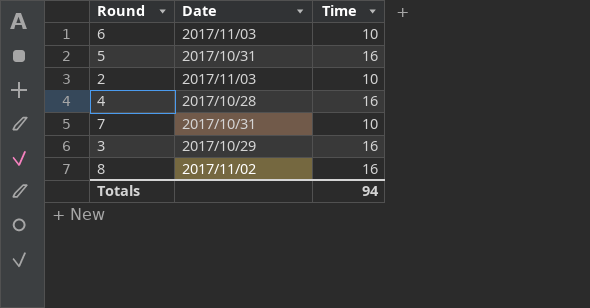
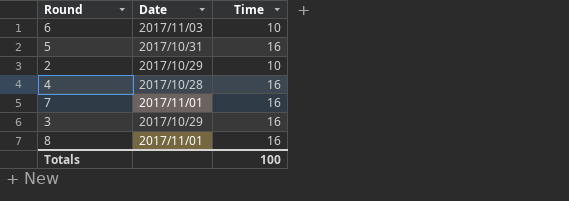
2 | Date: 2017/11/03 -> 2017/10/29
7 | Date: 2017/10/31 -> 2017/11/01
7 | Time: 10 -> 16
8 | Date: 2017/11/02 -> 2017/11/01
Totals | Time: 94 -> 100

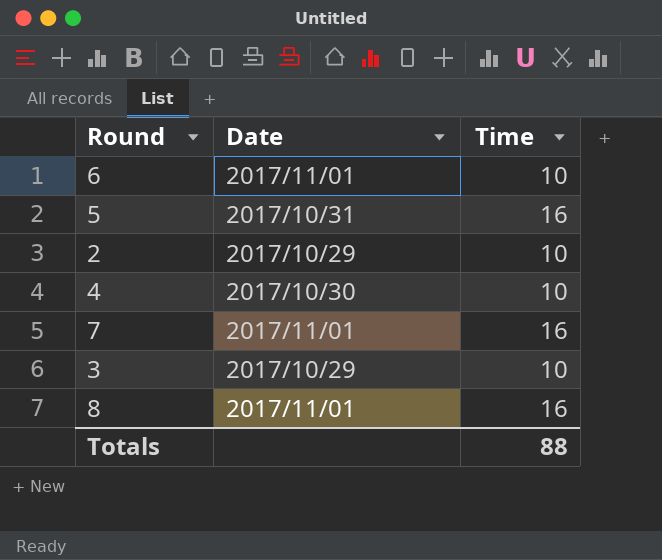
6 | Date: 2017/11/03 -> 2017/11/01
4 | Date: 2017/10/28 -> 2017/10/30
4 | Time: 16 -> 10
3 | Time: 16 -> 10
Totals | Time: 100 -> 88

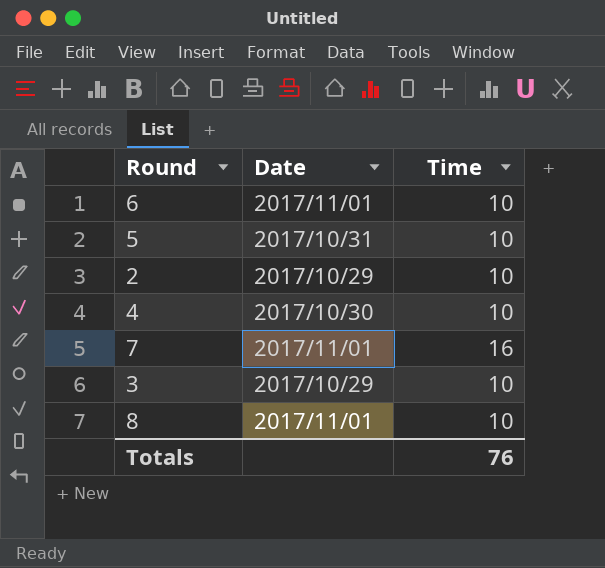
5 | Time: 16 -> 10
8 | Time: 16 -> 10
Totals | Time: 88 -> 76

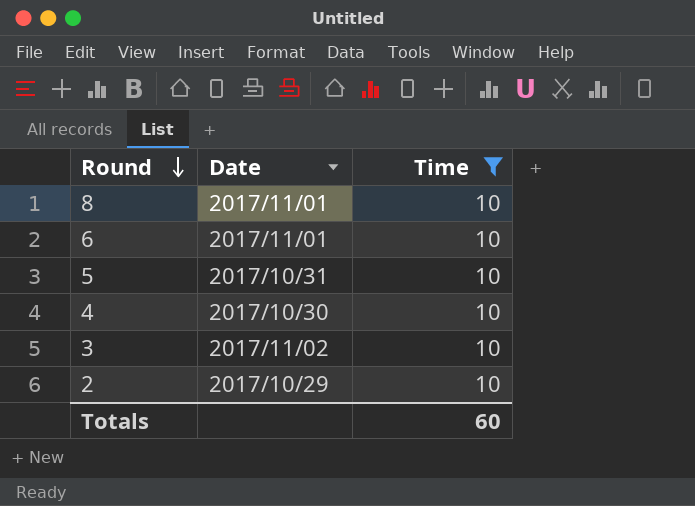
filter: none -> Time = 10
row order: none -> Round descending
3 | Date: 2017/10/29 -> 2017/11/02
Totals | Time: 76 -> 60

